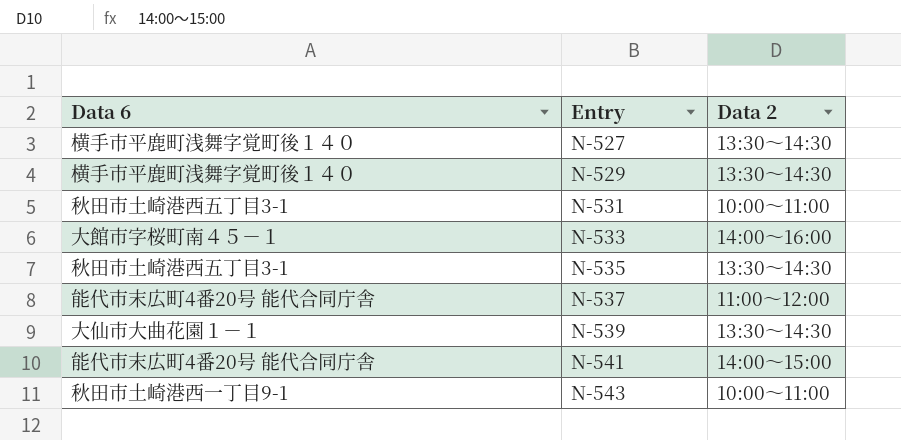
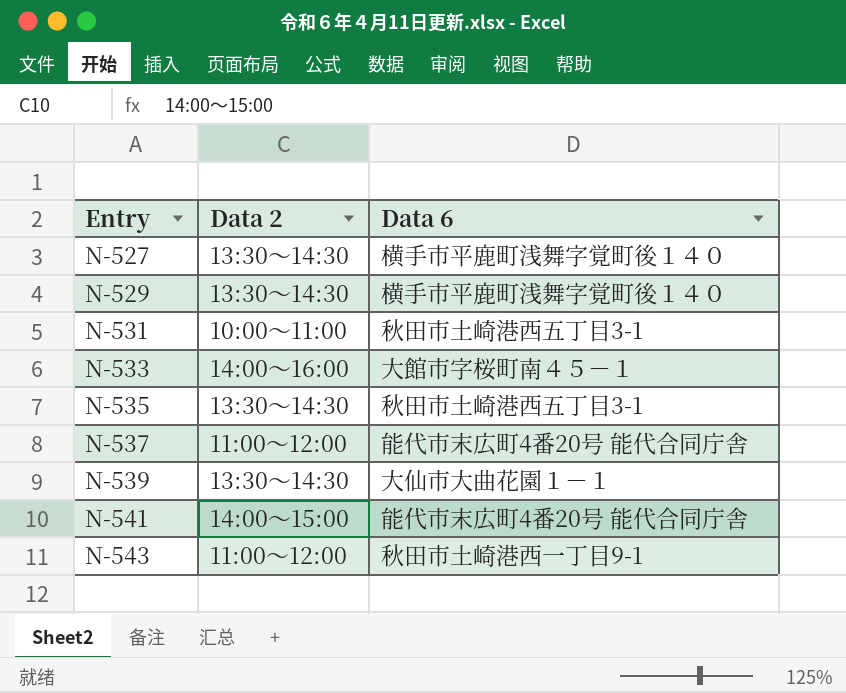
column Data 6 | position: 1 -> 3
N-543 | Data 2: 10:00～11:00 -> 11:00～12:00

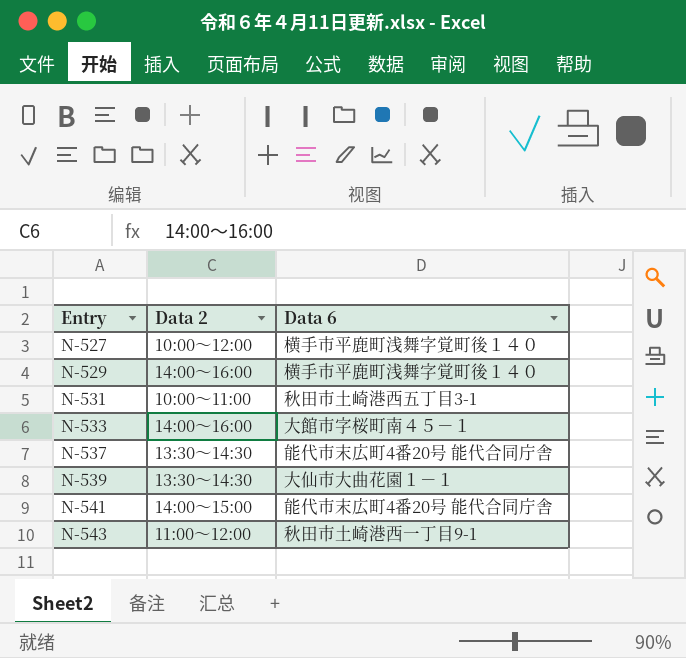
row N-535: 13:30～14:30 | 秋田市土崎港西五丁目3-1 -> none
N-527 | Data 2: 13:30～14:30 -> 10:00～12:00
N-529 | Data 2: 13:30～14:30 -> 14:00～16:00
N-537 | Data 2: 11:00～12:00 -> 13:30～14:30

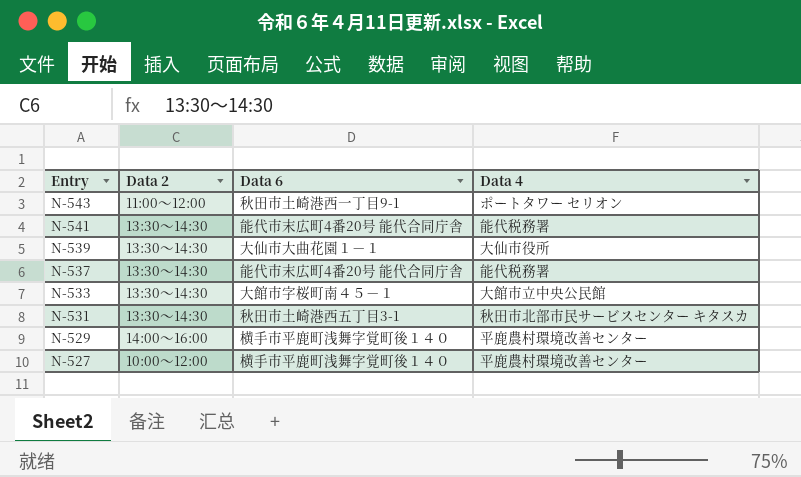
row order: Entry ascending -> Entry descending
column Data 4 | position: none -> 4
N-541 | Data 2: 14:00～15:00 -> 13:30～14:30
N-533 | Data 2: 14:00～16:00 -> 13:30～14:30
N-531 | Data 2: 10:00～11:00 -> 13:30～14:30

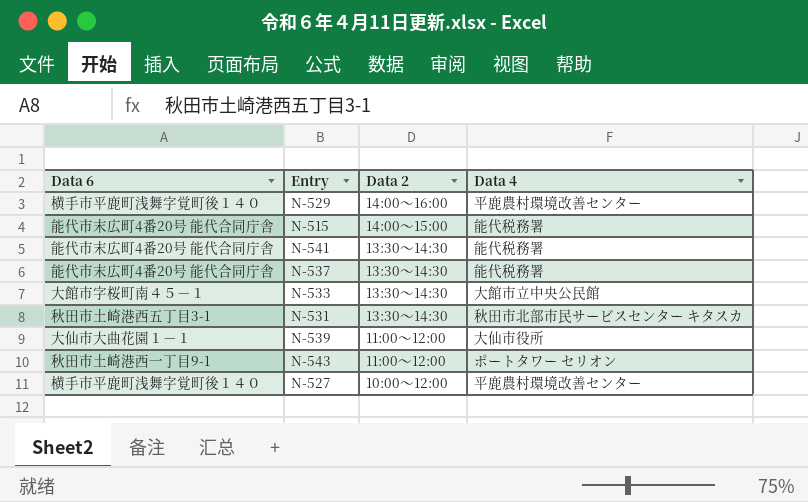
row order: Entry descending -> Data 2 descending
column Data 6 | position: 3 -> 1
row N-515: none -> 能代市末広町4番20号 能代合同庁舎 | 14:00～15:00 | 能代税務署
N-539 | Data 2: 13:30～14:30 -> 11:00～12:00

